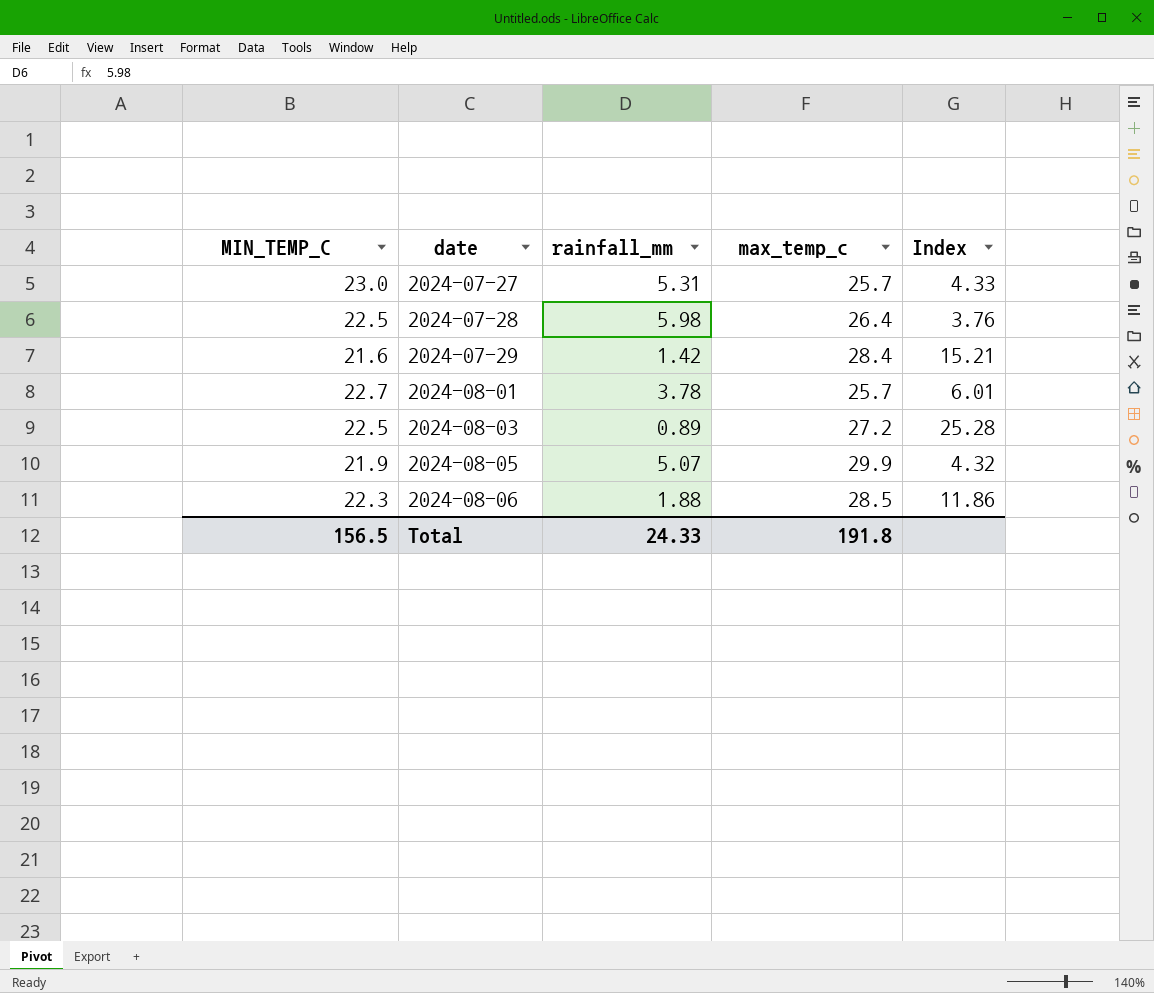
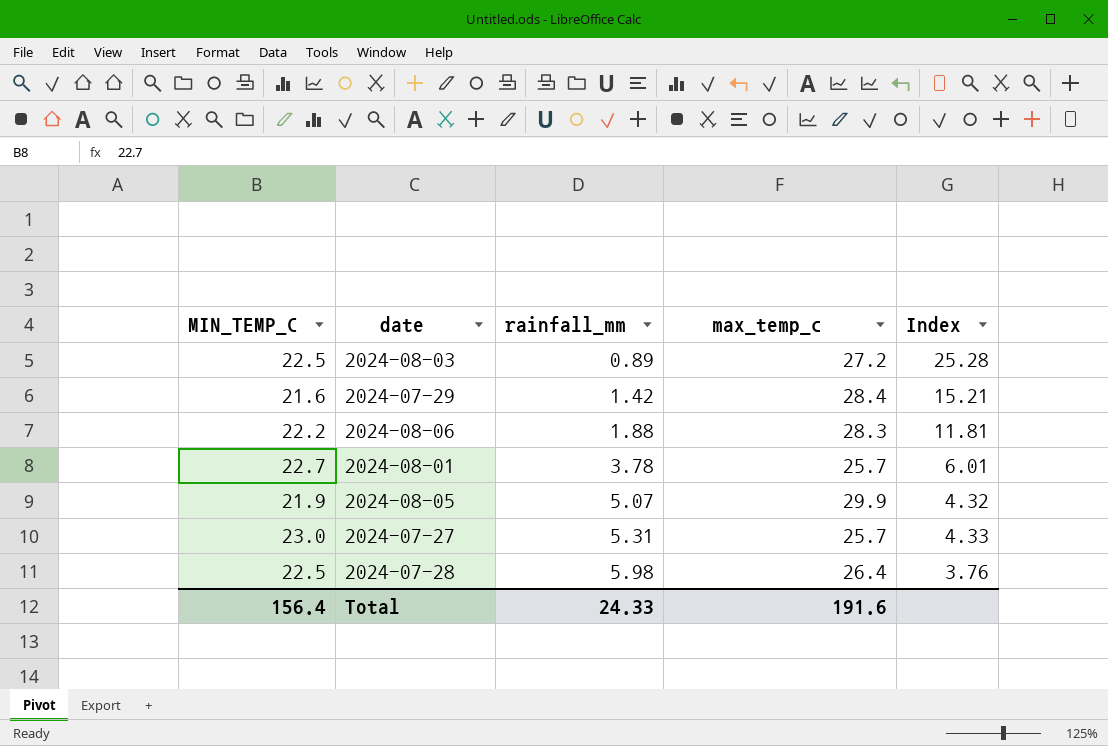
row order: date ascending -> rainfall_mm ascending
2024-08-06 | MIN_TEMP_C: 22.3 -> 22.2
2024-08-06 | max_temp_c: 28.5 -> 28.3
2024-08-06 | Index: 11.86 -> 11.81
Total | MIN_TEMP_C: 156.5 -> 156.4
Total | max_temp_c: 191.8 -> 191.6

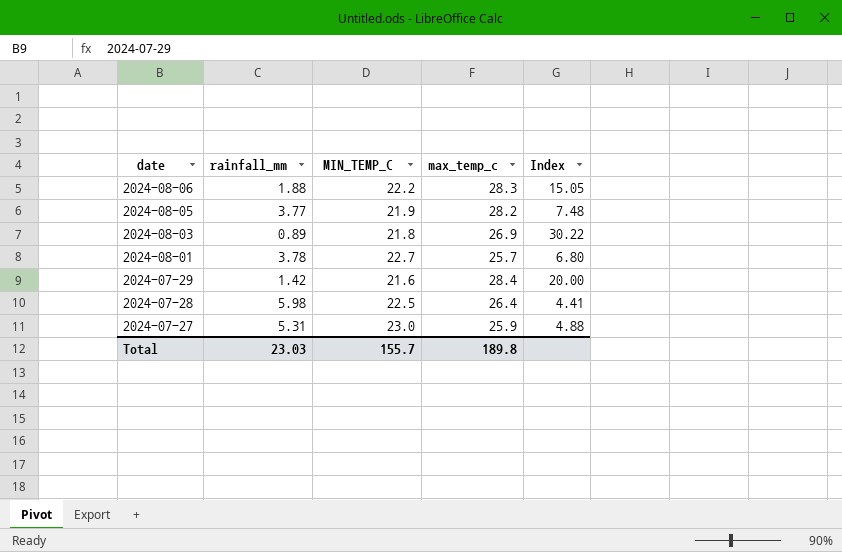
row order: rainfall_mm ascending -> date descending
column MIN_TEMP_C | position: 1 -> 3
column Index | formula: [MIN_TEMP_C] / [rainfall_mm] -> [max_temp_c] / [rainfall_mm]
2024-08-05 | rainfall_mm: 5.07 -> 3.77
2024-08-05 | max_temp_c: 29.9 -> 28.2
2024-08-03 | MIN_TEMP_C: 22.5 -> 21.8
2024-08-03 | max_temp_c: 27.2 -> 26.9
2024-07-27 | max_temp_c: 25.7 -> 25.9
Total | rainfall_mm: 24.33 -> 23.03
Total | MIN_TEMP_C: 156.4 -> 155.7
Total | max_temp_c: 191.6 -> 189.8

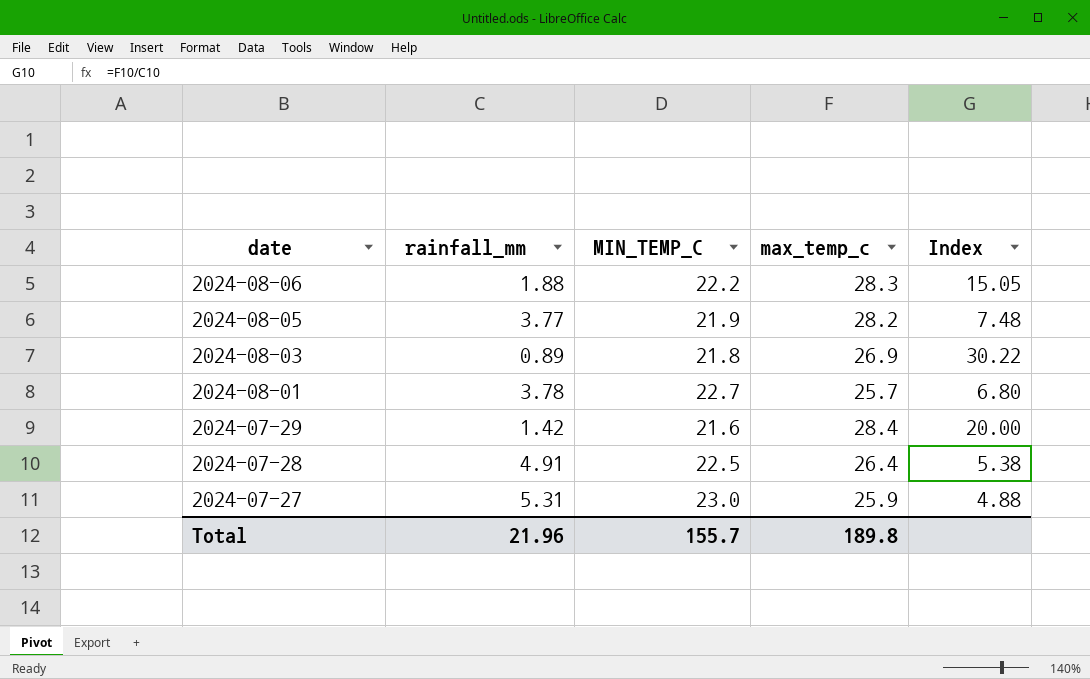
2024-07-28 | rainfall_mm: 5.98 -> 4.91
2024-07-28 | Index: 4.41 -> 5.38
Total | rainfall_mm: 23.03 -> 21.96

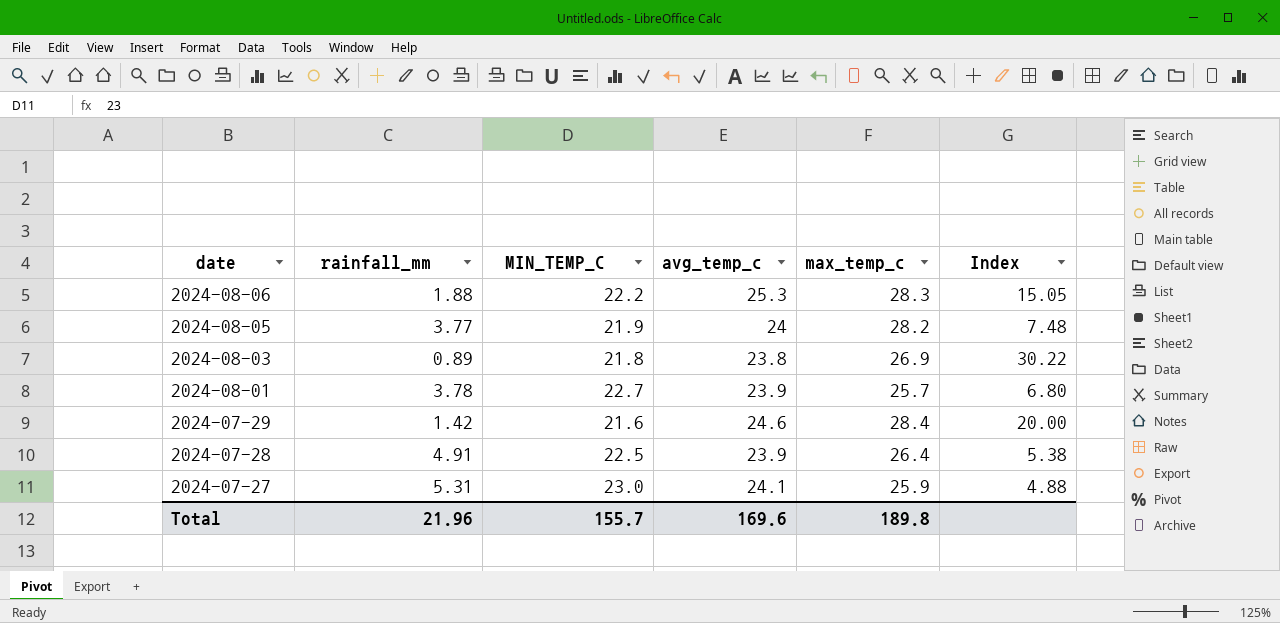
column avg_temp_c | position: none -> 4

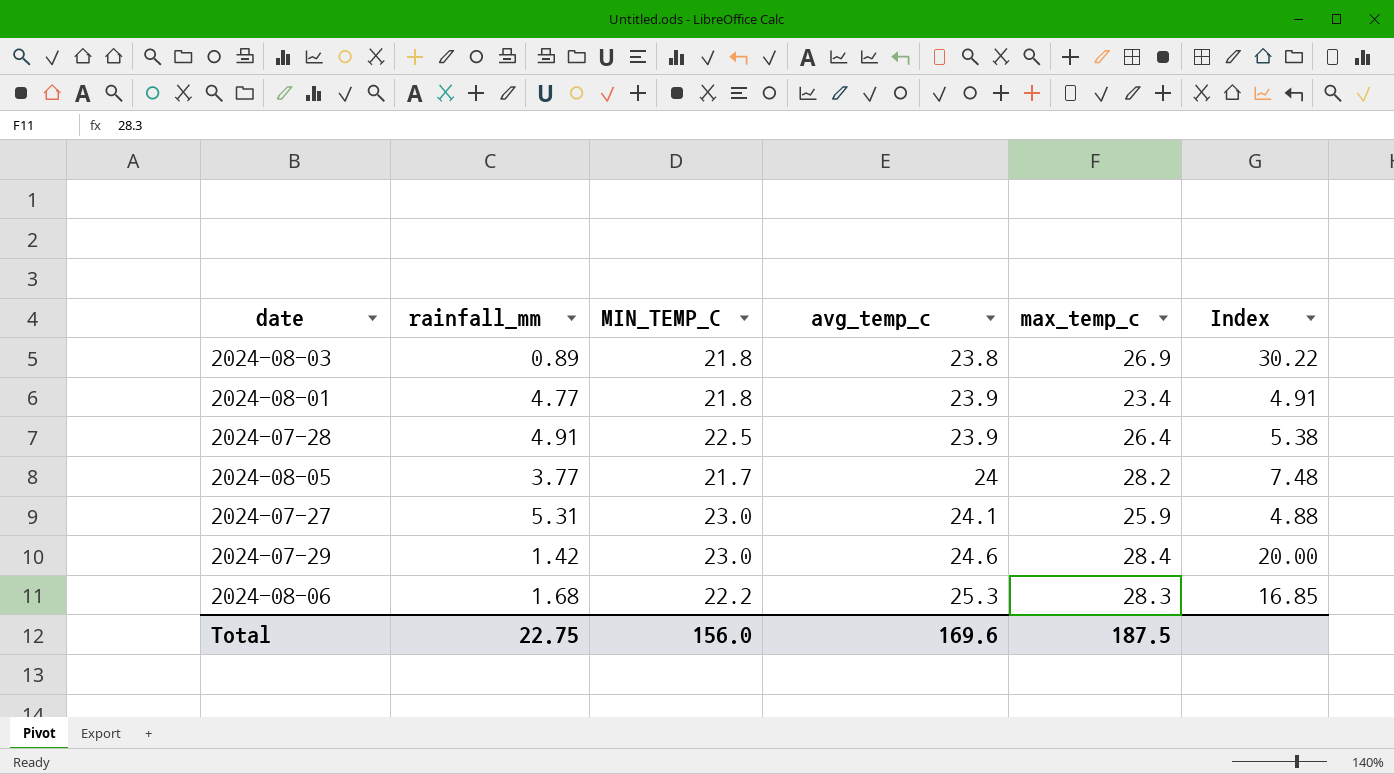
row order: date descending -> avg_temp_c ascending
2024-08-01 | rainfall_mm: 3.78 -> 4.77
2024-08-01 | MIN_TEMP_C: 22.7 -> 21.8
2024-08-01 | max_temp_c: 25.7 -> 23.4
2024-08-01 | Index: 6.80 -> 4.91
2024-08-05 | MIN_TEMP_C: 21.9 -> 21.7
2024-07-29 | MIN_TEMP_C: 21.6 -> 23.0
2024-08-06 | rainfall_mm: 1.88 -> 1.68
2024-08-06 | Index: 15.05 -> 16.85
Total | rainfall_mm: 21.96 -> 22.75
Total | MIN_TEMP_C: 155.7 -> 156.0
Total | max_temp_c: 189.8 -> 187.5

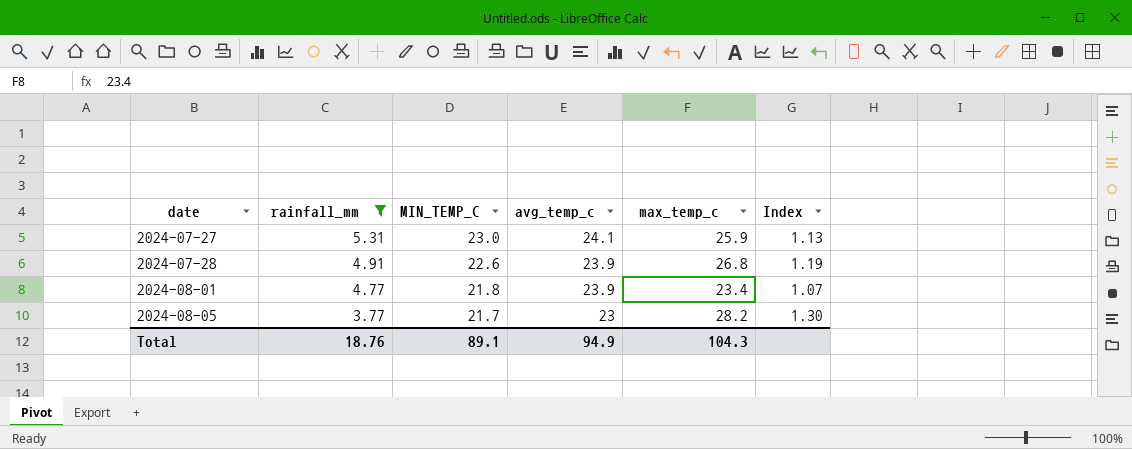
filter: none -> rainfall_mm >= 3.77
row order: avg_temp_c ascending -> date ascending
column Index | formula: [max_temp_c] / [rainfall_mm] -> [max_temp_c] / [MIN_TEMP_C]
2024-07-28 | MIN_TEMP_C: 22.5 -> 22.6
2024-07-28 | max_temp_c: 26.4 -> 26.8
2024-08-05 | avg_temp_c: 24 -> 23
Total | rainfall_mm: 22.75 -> 18.76
Total | MIN_TEMP_C: 156.0 -> 89.1
Total | avg_temp_c: 169.6 -> 94.9
Total | max_temp_c: 187.5 -> 104.3

